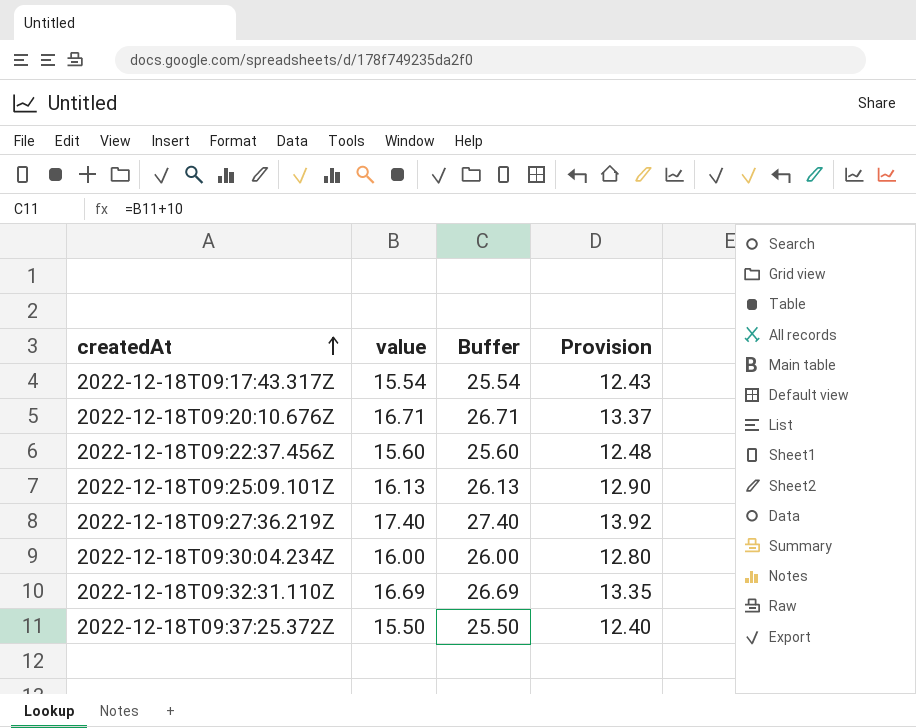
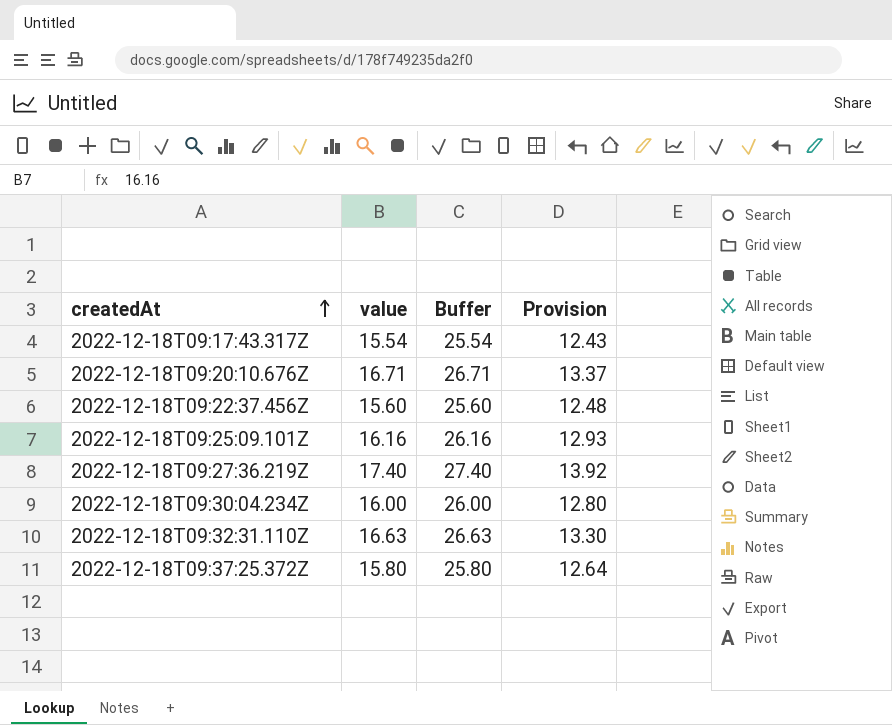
2022-12-18T09:25:09.101Z | value: 16.13 -> 16.16
2022-12-18T09:25:09.101Z | Buffer: 26.13 -> 26.16
2022-12-18T09:25:09.101Z | Provision: 12.90 -> 12.93
2022-12-18T09:32:31.110Z | value: 16.69 -> 16.63
2022-12-18T09:32:31.110Z | Buffer: 26.69 -> 26.63
2022-12-18T09:32:31.110Z | Provision: 13.35 -> 13.30
2022-12-18T09:37:25.372Z | value: 15.50 -> 15.80
2022-12-18T09:37:25.372Z | Buffer: 25.50 -> 25.80
2022-12-18T09:37:25.372Z | Provision: 12.40 -> 12.64

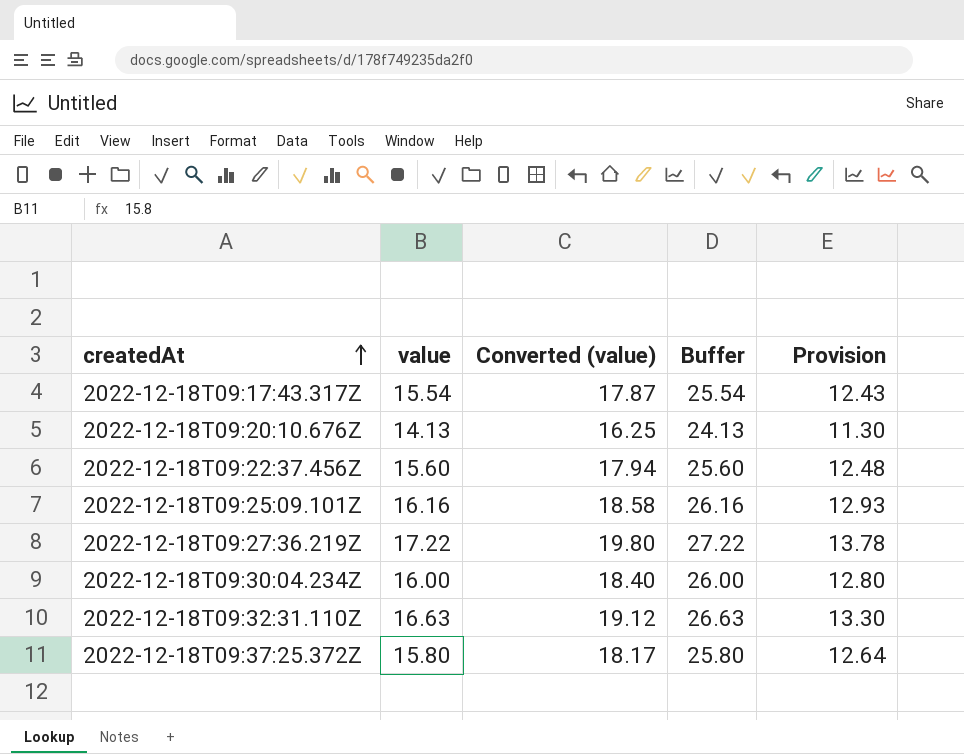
column Converted (value) | formula: none -> [value] * 1.15
2022-12-18T09:20:10.676Z | value: 16.71 -> 14.13
2022-12-18T09:20:10.676Z | Buffer: 26.71 -> 24.13
2022-12-18T09:20:10.676Z | Provision: 13.37 -> 11.30
2022-12-18T09:27:36.219Z | value: 17.40 -> 17.22
2022-12-18T09:27:36.219Z | Buffer: 27.40 -> 27.22
2022-12-18T09:27:36.219Z | Provision: 13.92 -> 13.78

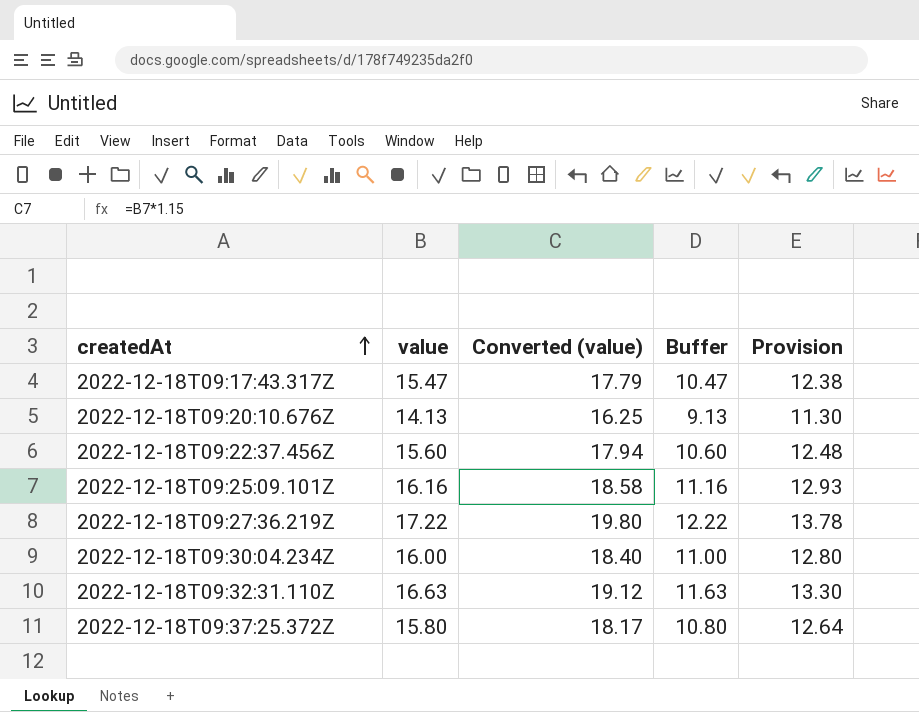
column Buffer | formula: [value] + 10 -> [value] - 5
2022-12-18T09:17:43.317Z | value: 15.54 -> 15.47
2022-12-18T09:17:43.317Z | Converted (value): 17.87 -> 17.79
2022-12-18T09:17:43.317Z | Provision: 12.43 -> 12.38

